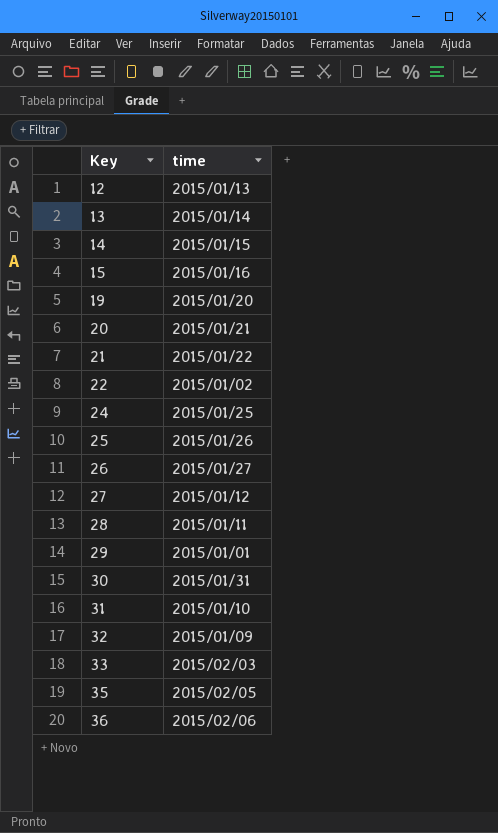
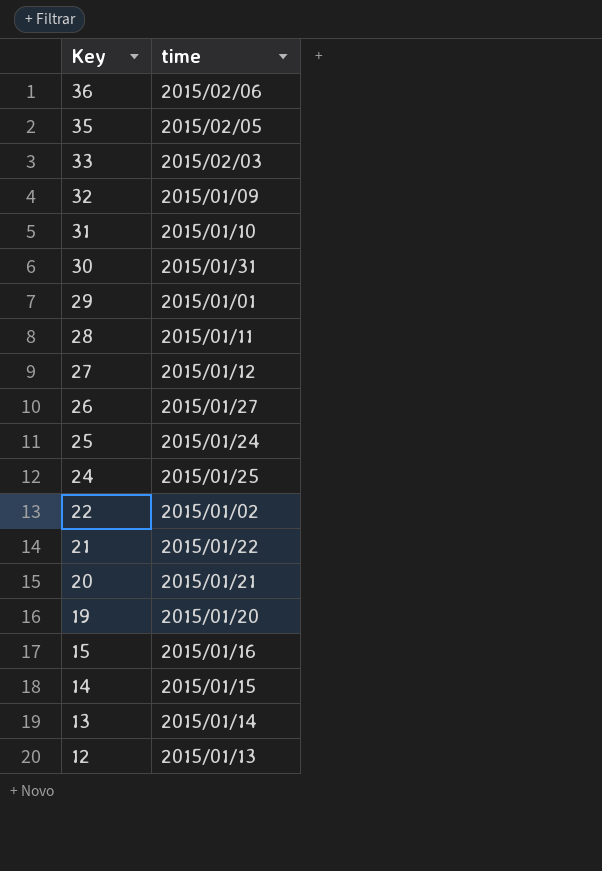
row order: Key ascending -> Key descending
25 | time: 2015/01/26 -> 2015/01/24

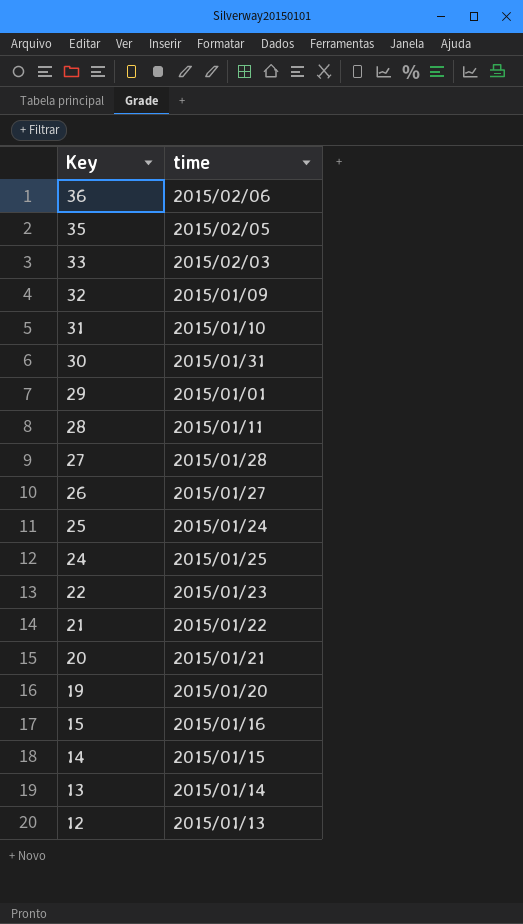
27 | time: 2015/01/12 -> 2015/01/28
22 | time: 2015/01/02 -> 2015/01/23

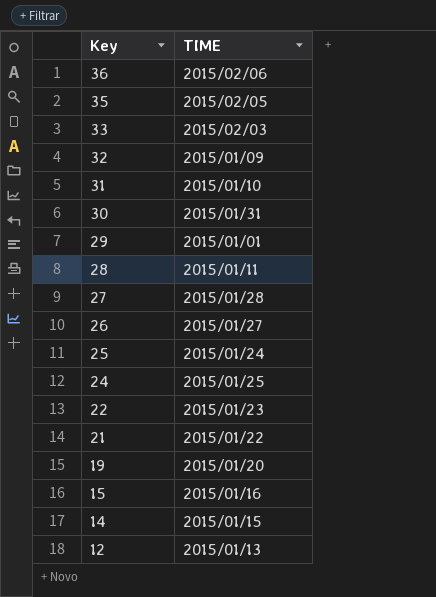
column name: time -> TIME
row 20: 2015/01/21 -> none
row 13: 2015/01/14 -> none

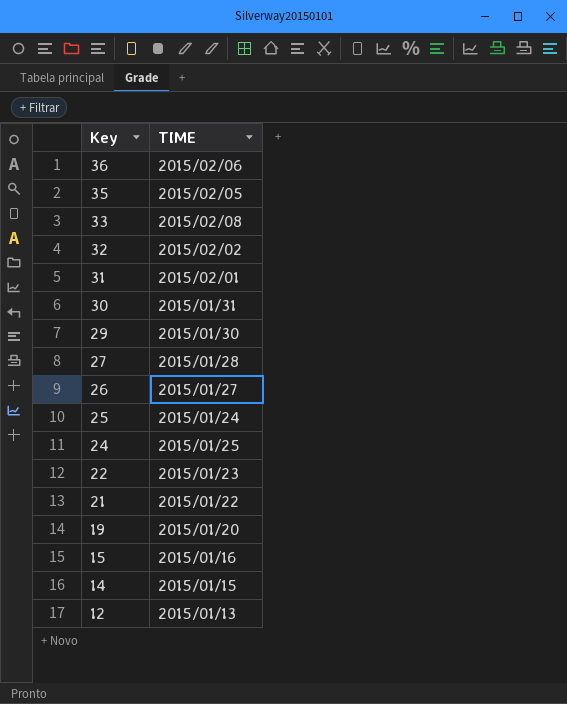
row 28: 2015/01/11 -> none
33 | TIME: 2015/02/03 -> 2015/02/08
32 | TIME: 2015/01/09 -> 2015/02/02
31 | TIME: 2015/01/10 -> 2015/02/01
29 | TIME: 2015/01/01 -> 2015/01/30

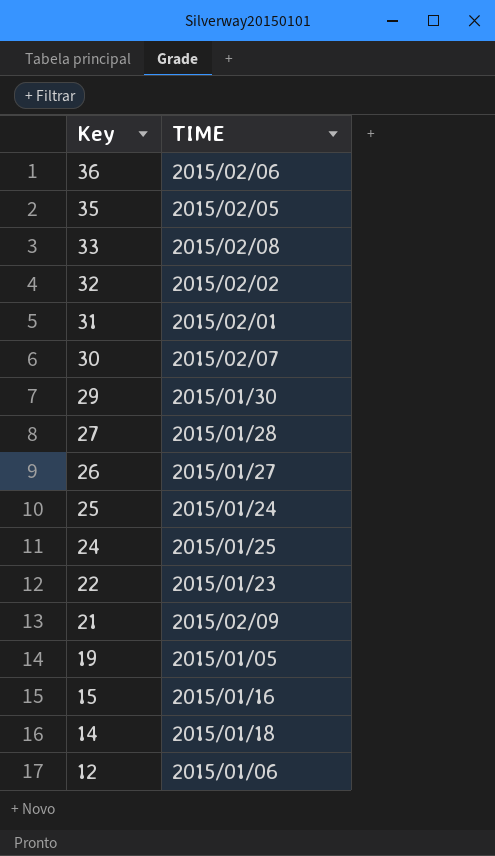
30 | TIME: 2015/01/31 -> 2015/02/07
21 | TIME: 2015/01/22 -> 2015/02/09
19 | TIME: 2015/01/20 -> 2015/01/05
14 | TIME: 2015/01/15 -> 2015/01/18
12 | TIME: 2015/01/13 -> 2015/01/06

